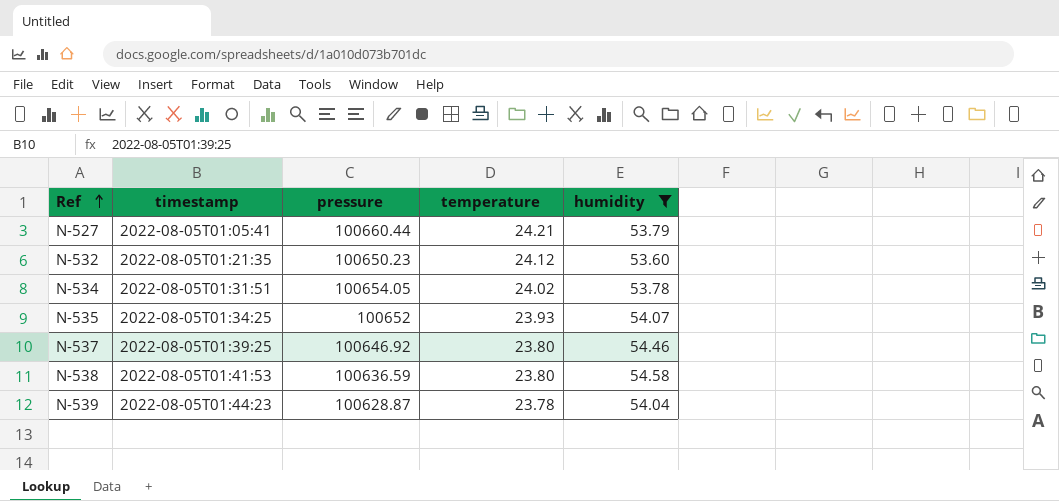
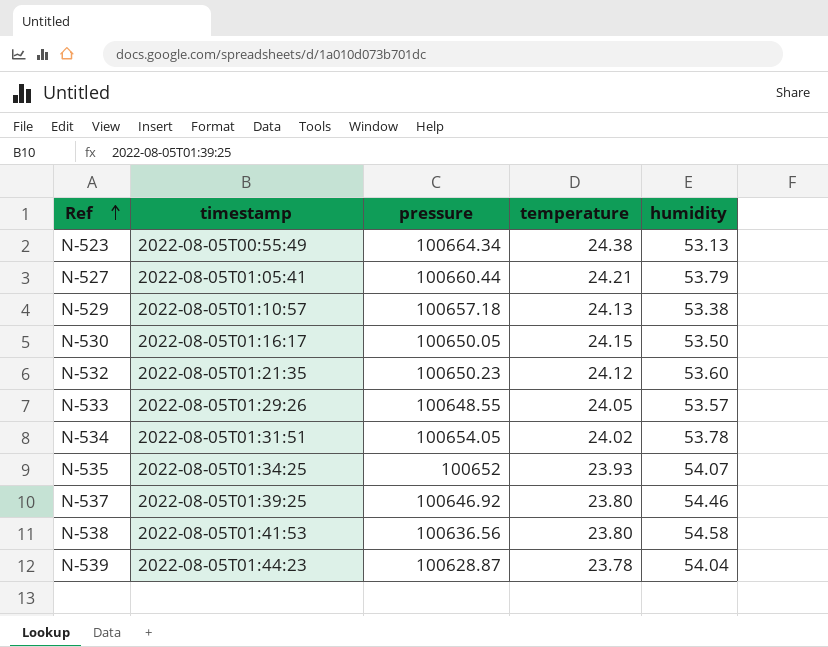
filter: humidity >= 53.60 -> none
N-538 | pressure: 100636.59 -> 100636.56

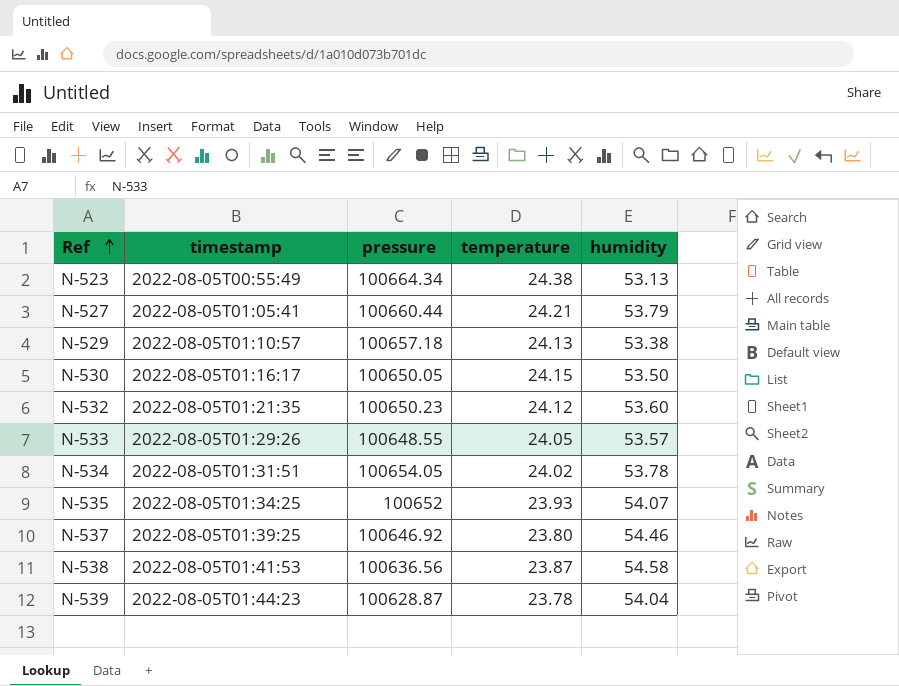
N-538 | temperature: 23.80 -> 23.87

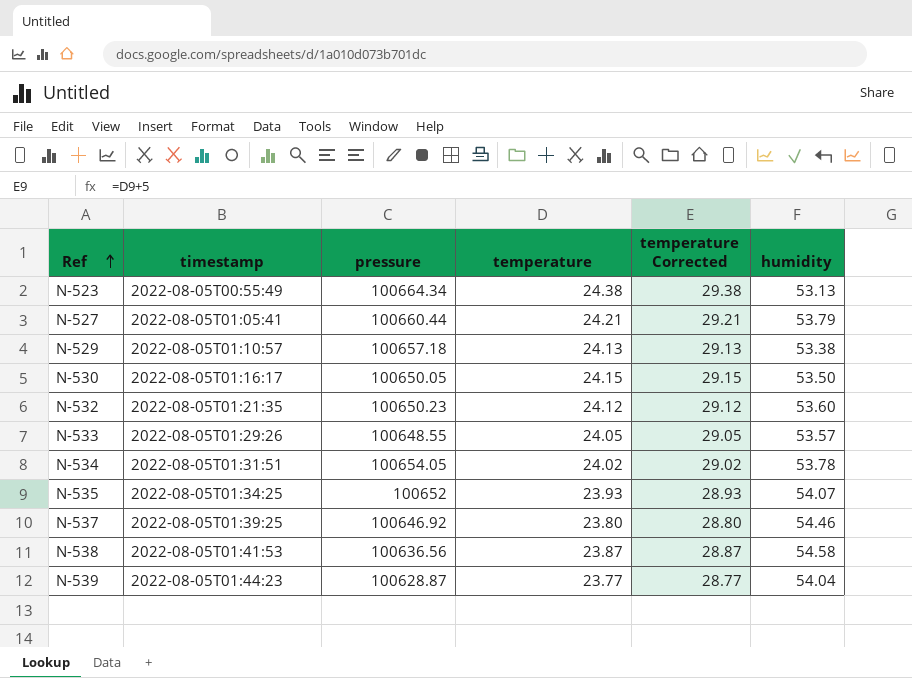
column temperature Corrected | formula: none -> [temperature] + 5
N-539 | temperature: 23.78 -> 23.77

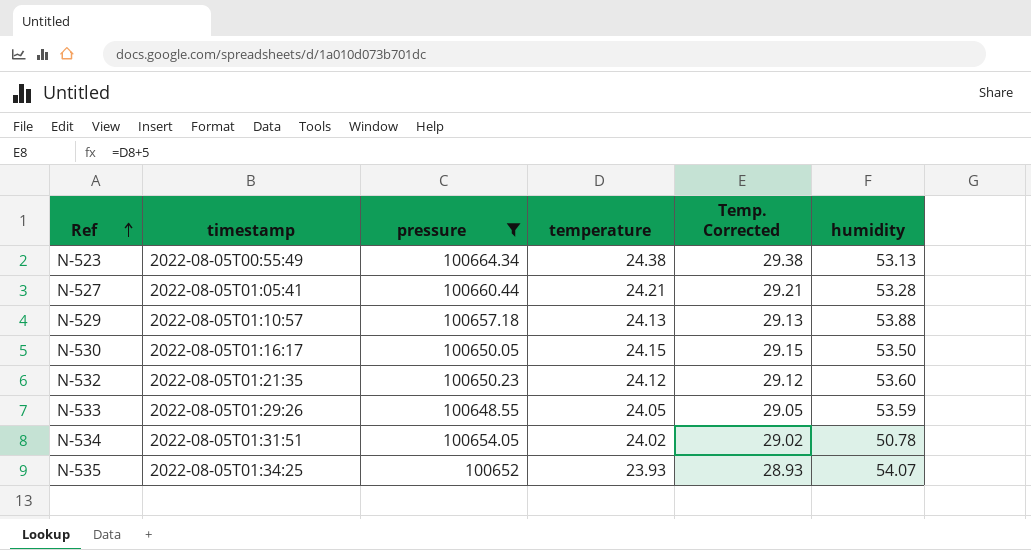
filter: none -> pressure >= 100648.55
column name: temperature Corrected -> Temp. Corrected
N-527 | humidity: 53.79 -> 53.28
N-529 | humidity: 53.38 -> 53.88
N-533 | humidity: 53.57 -> 53.59
N-534 | humidity: 53.78 -> 50.78

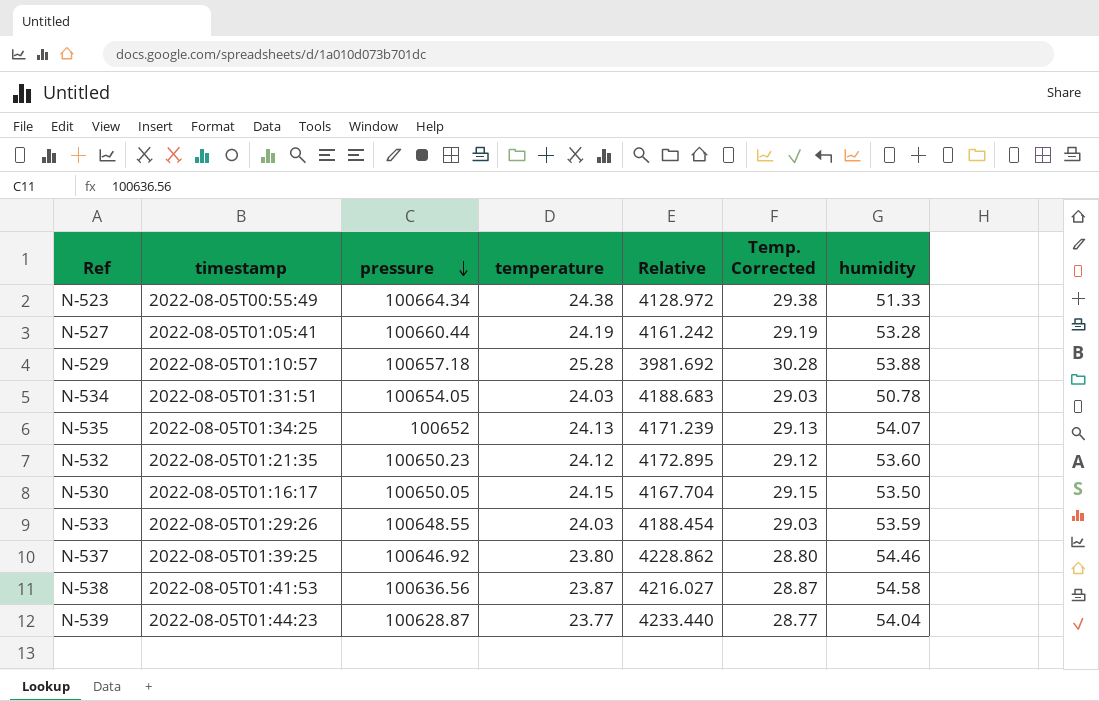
filter: pressure >= 100648.55 -> none
row order: Ref ascending -> pressure descending
column Relative | formula: none -> [pressure] / [temperature]
N-523 | humidity: 53.13 -> 51.33
N-527 | temperature: 24.21 -> 24.19
N-527 | Temp. Corrected: 29.21 -> 29.19
N-529 | temperature: 24.13 -> 25.28
N-529 | Temp. Corrected: 29.13 -> 30.28
N-534 | temperature: 24.02 -> 24.03
N-534 | Temp. Corrected: 29.02 -> 29.03
N-535 | temperature: 23.93 -> 24.13
N-535 | Temp. Corrected: 28.93 -> 29.13
N-533 | temperature: 24.05 -> 24.03
N-533 | Temp. Corrected: 29.05 -> 29.03

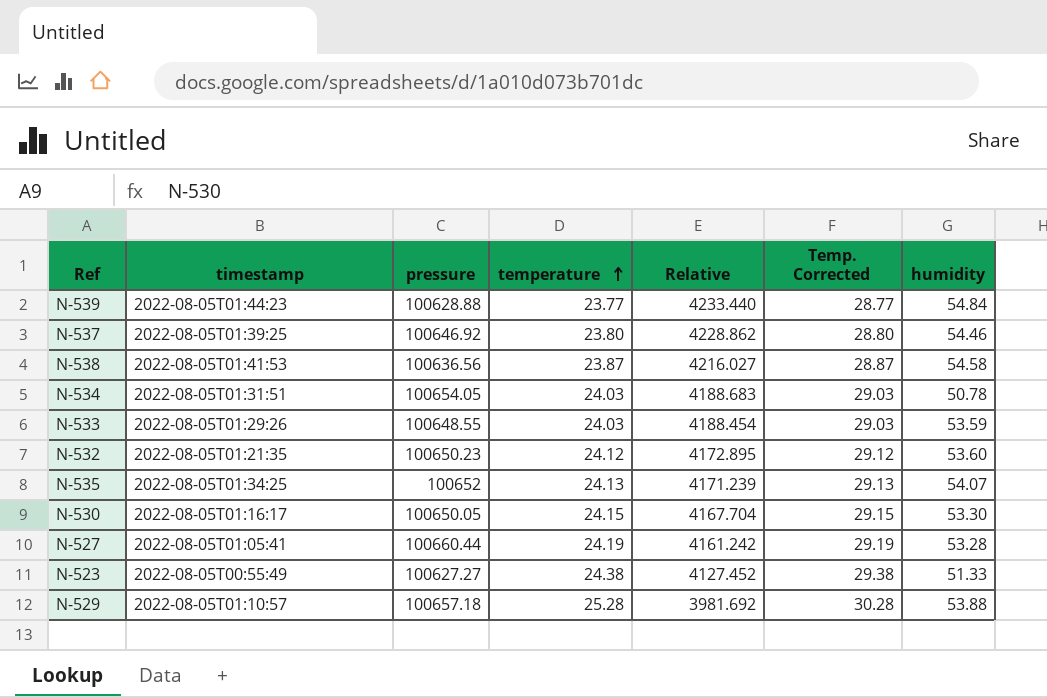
row order: pressure descending -> temperature ascending
N-539 | pressure: 100628.87 -> 100628.88
N-539 | humidity: 54.04 -> 54.84
N-530 | humidity: 53.50 -> 53.30
N-523 | pressure: 100664.34 -> 100627.27
N-523 | Relative: 4128.972 -> 4127.452

